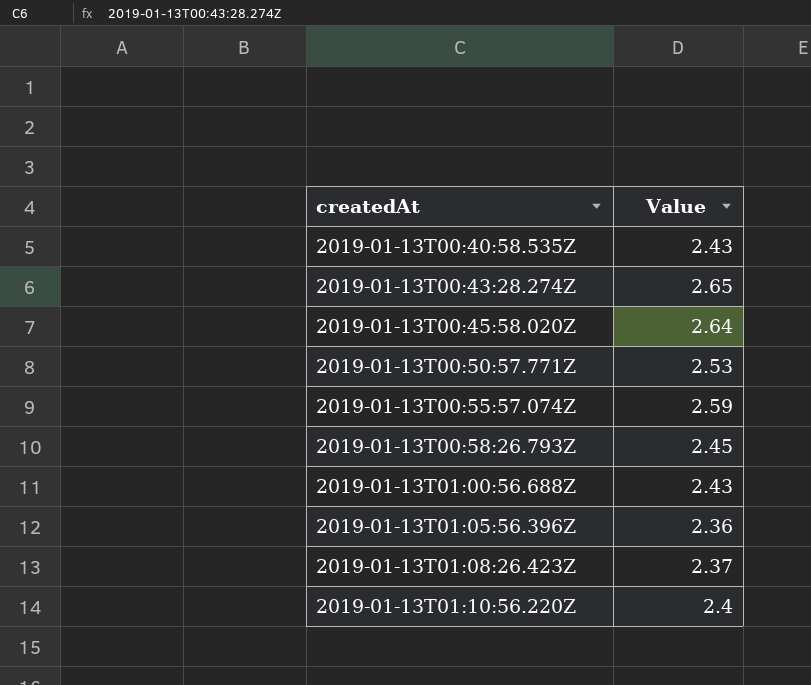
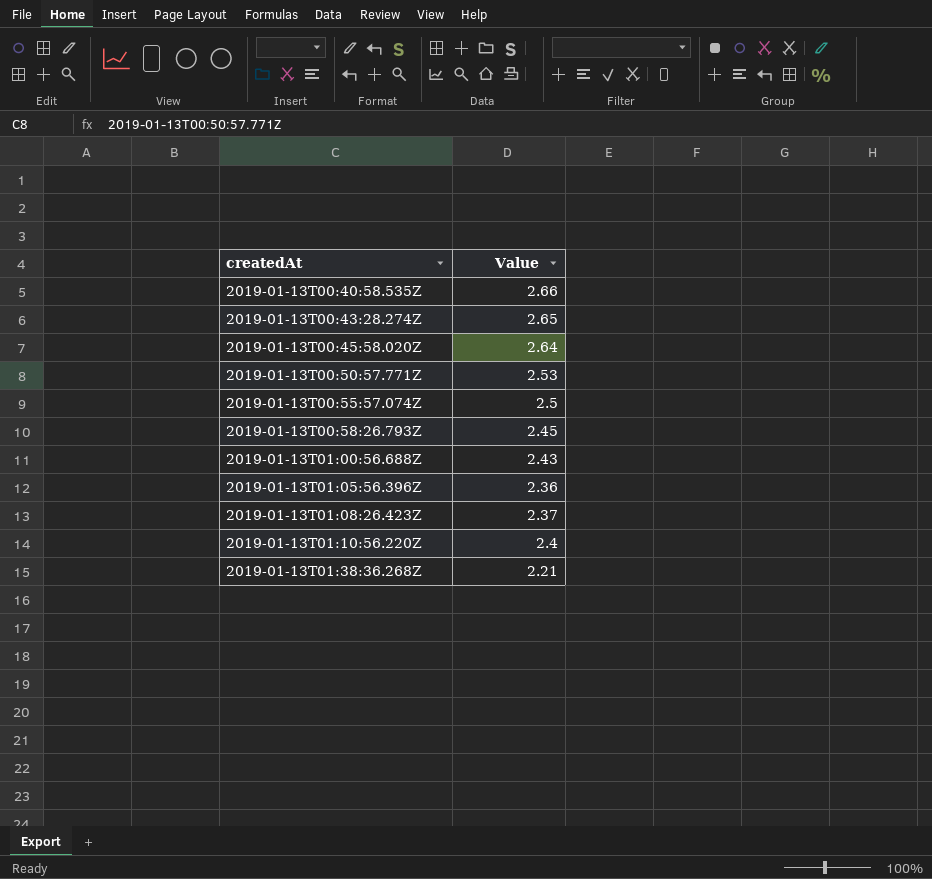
2019-01-13T00:40:58.535Z | Value: 2.43 -> 2.66
2019-01-13T00:55:57.074Z | Value: 2.59 -> 2.5
row 2019-01-13T01:38:36.268Z: none -> 2.21

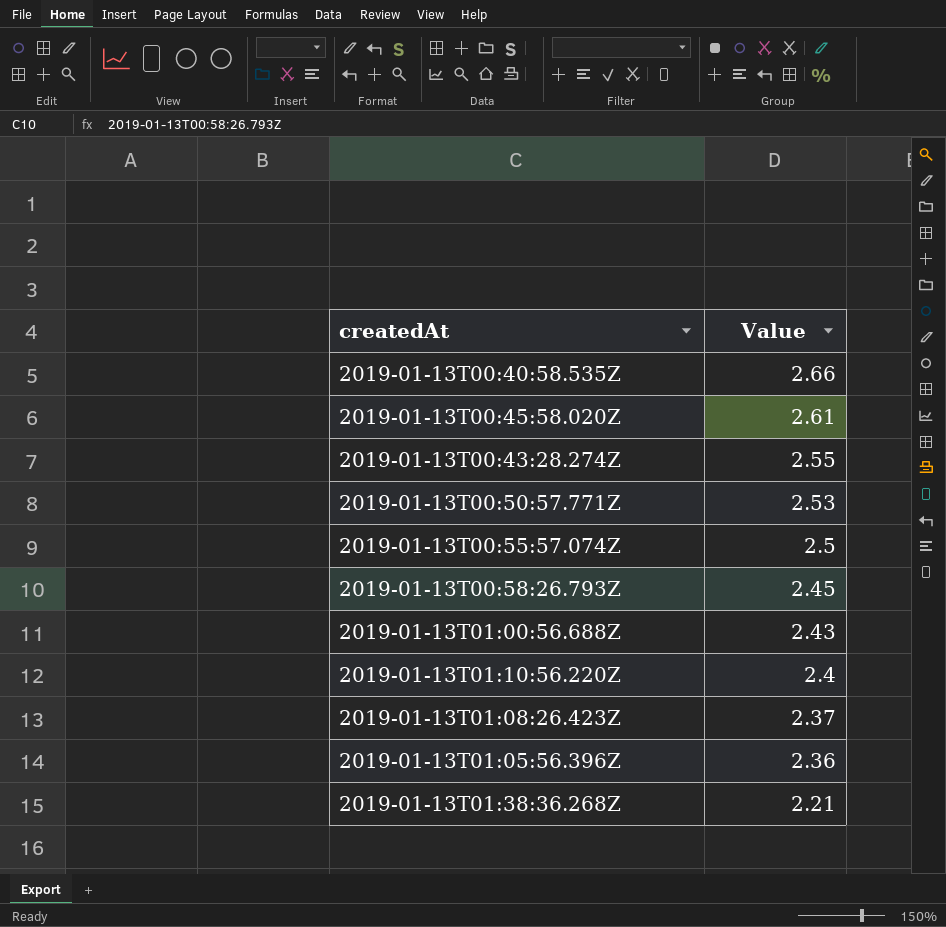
row order: createdAt ascending -> Value descending
2019-01-13T00:45:58.020Z | Value: 2.64 -> 2.61
2019-01-13T00:43:28.274Z | Value: 2.65 -> 2.55

